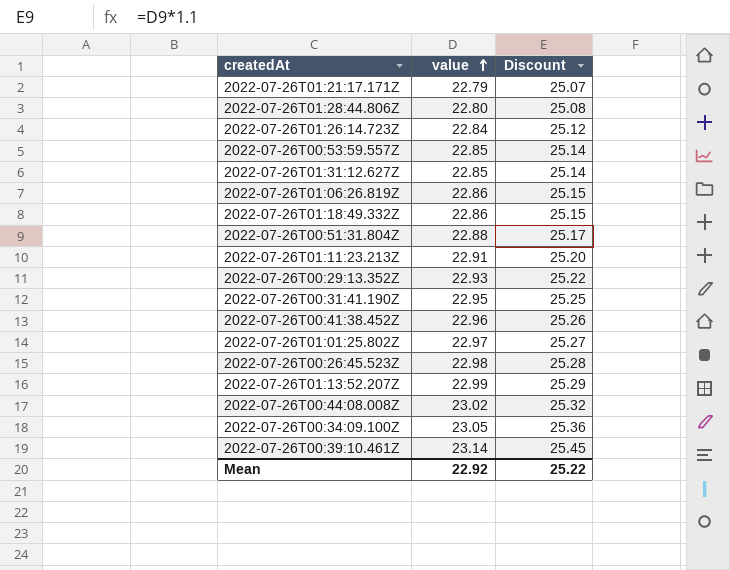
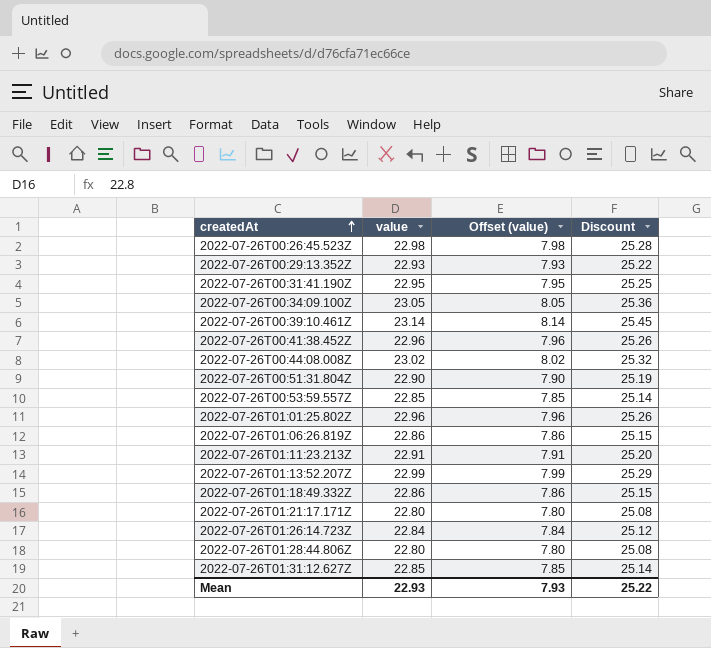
row order: value ascending -> createdAt ascending
column Offset (value) | formula: none -> [value] - 15
2022-07-26T00:51:31.804Z | value: 22.88 -> 22.90
2022-07-26T00:51:31.804Z | Discount: 25.17 -> 25.19
2022-07-26T01:01:25.802Z | value: 22.97 -> 22.96
2022-07-26T01:01:25.802Z | Discount: 25.27 -> 25.26
2022-07-26T01:21:17.171Z | value: 22.79 -> 22.80
2022-07-26T01:21:17.171Z | Discount: 25.07 -> 25.08
Mean | value: 22.92 -> 22.93

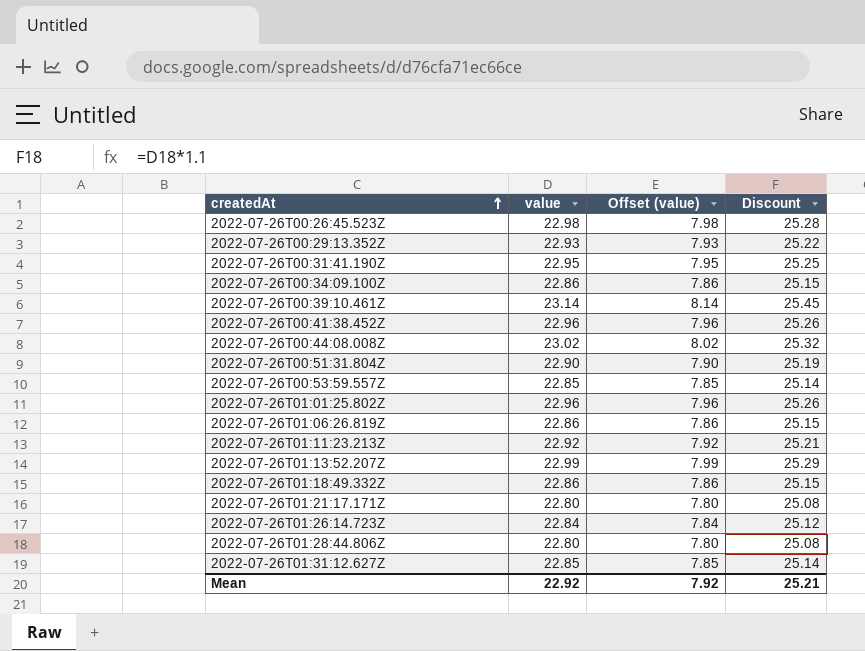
2022-07-26T00:34:09.100Z | value: 23.05 -> 22.86
2022-07-26T00:34:09.100Z | Offset (value): 8.05 -> 7.86
2022-07-26T00:34:09.100Z | Discount: 25.36 -> 25.15
2022-07-26T01:11:23.213Z | value: 22.91 -> 22.92
2022-07-26T01:11:23.213Z | Offset (value): 7.91 -> 7.92
2022-07-26T01:11:23.213Z | Discount: 25.20 -> 25.21
Mean | value: 22.93 -> 22.92
Mean | Offset (value): 7.93 -> 7.92
Mean | Discount: 25.22 -> 25.21

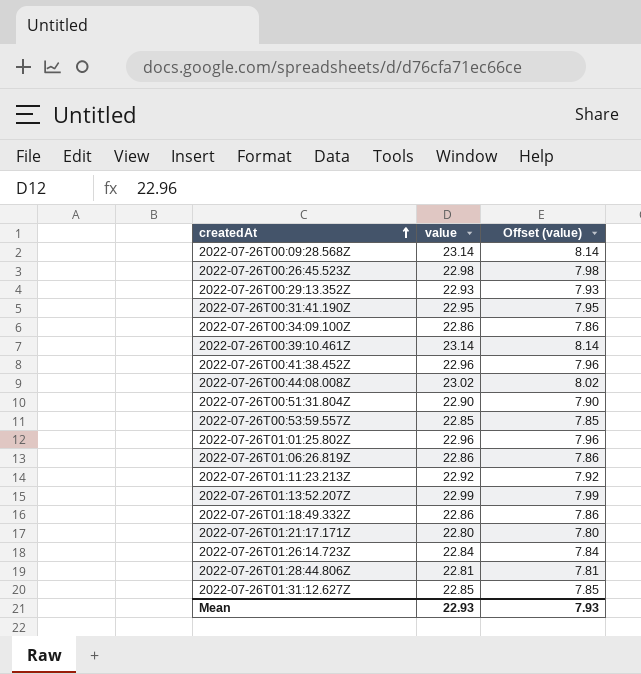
column Discount | formula: [value] * 1.1 -> none
row 2022-07-26T00:09:28.568Z: none -> 23.14 | 8.14
2022-07-26T01:28:44.806Z | value: 22.80 -> 22.81
2022-07-26T01:28:44.806Z | Offset (value): 7.80 -> 7.81
Mean | value: 22.92 -> 22.93
Mean | Offset (value): 7.92 -> 7.93

